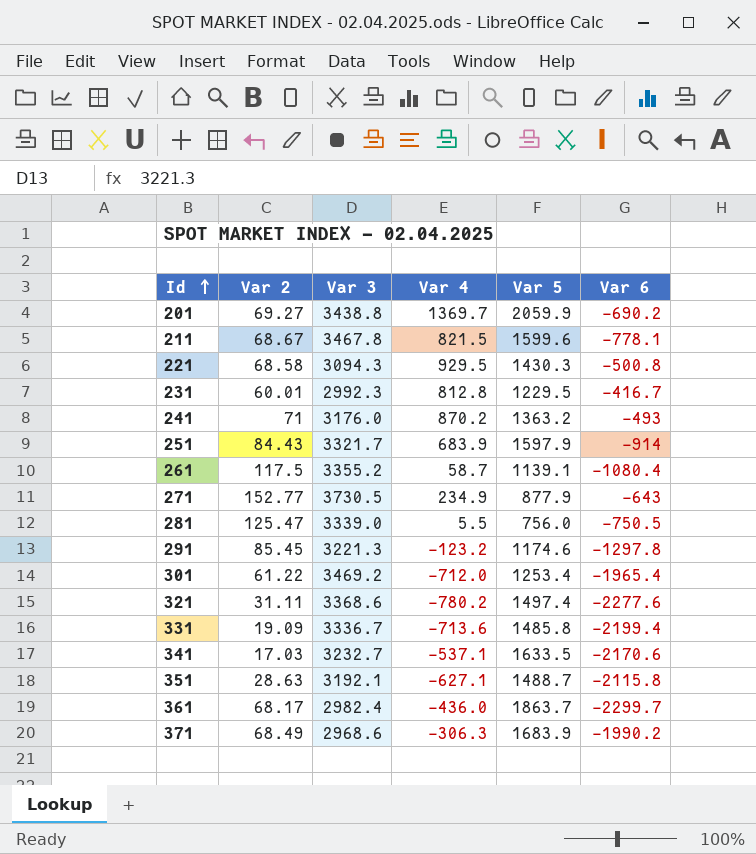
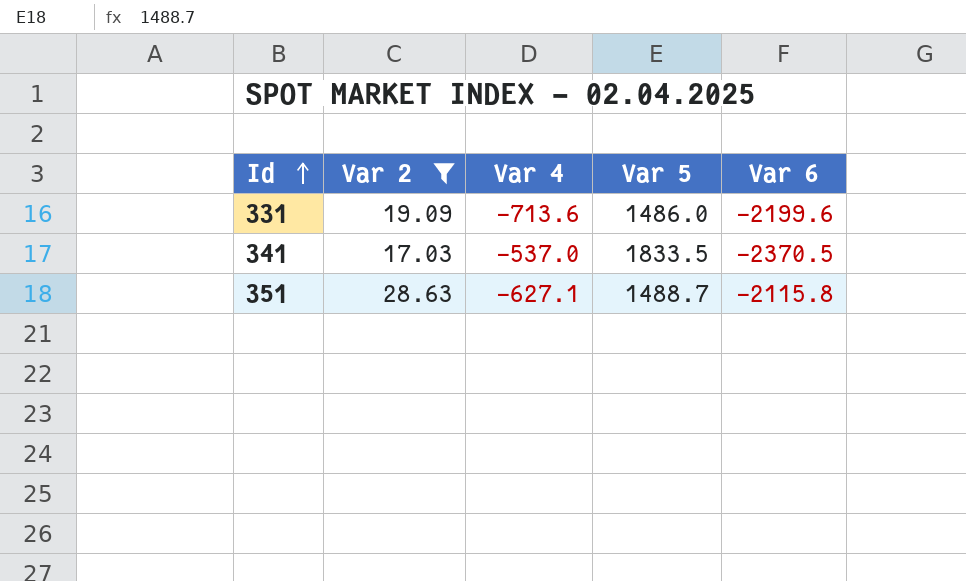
filter: none -> Var 2 <= 28.63
column Var 3 | position: 3 -> none
331 | Var 5: 1485.8 -> 1486.0
331 | Var 6: -2199.4 -> -2199.6
341 | Var 4: -537.1 -> -537.0
341 | Var 5: 1633.5 -> 1833.5
341 | Var 6: -2170.6 -> -2370.5

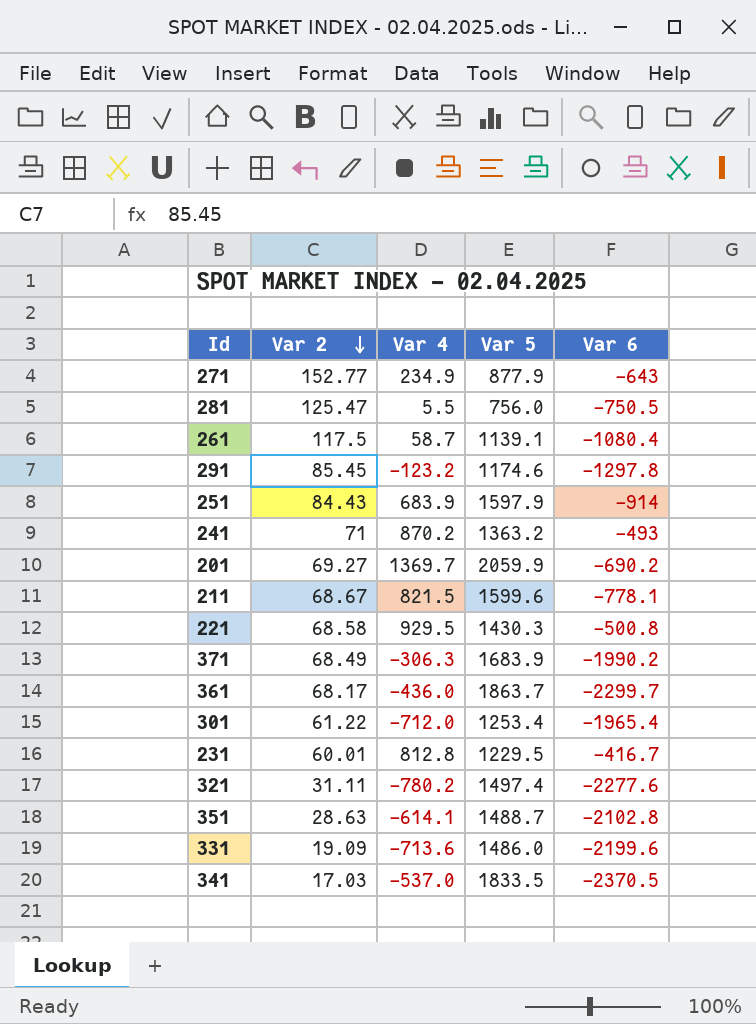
filter: Var 2 <= 28.63 -> none
row order: Id ascending -> Var 2 descending
351 | Var 4: -627.1 -> -614.1
351 | Var 6: -2115.8 -> -2102.8

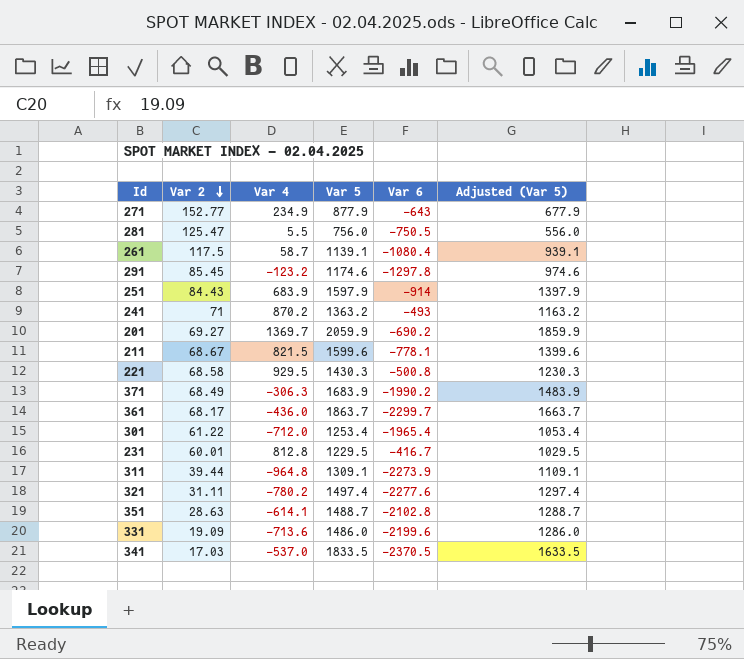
column Adjusted (Var 5) | formula: none -> [Var 5] - 200
row 311: none -> 39.44 | -964.8 | 1309.1 | -2273.9 | 1109.1

